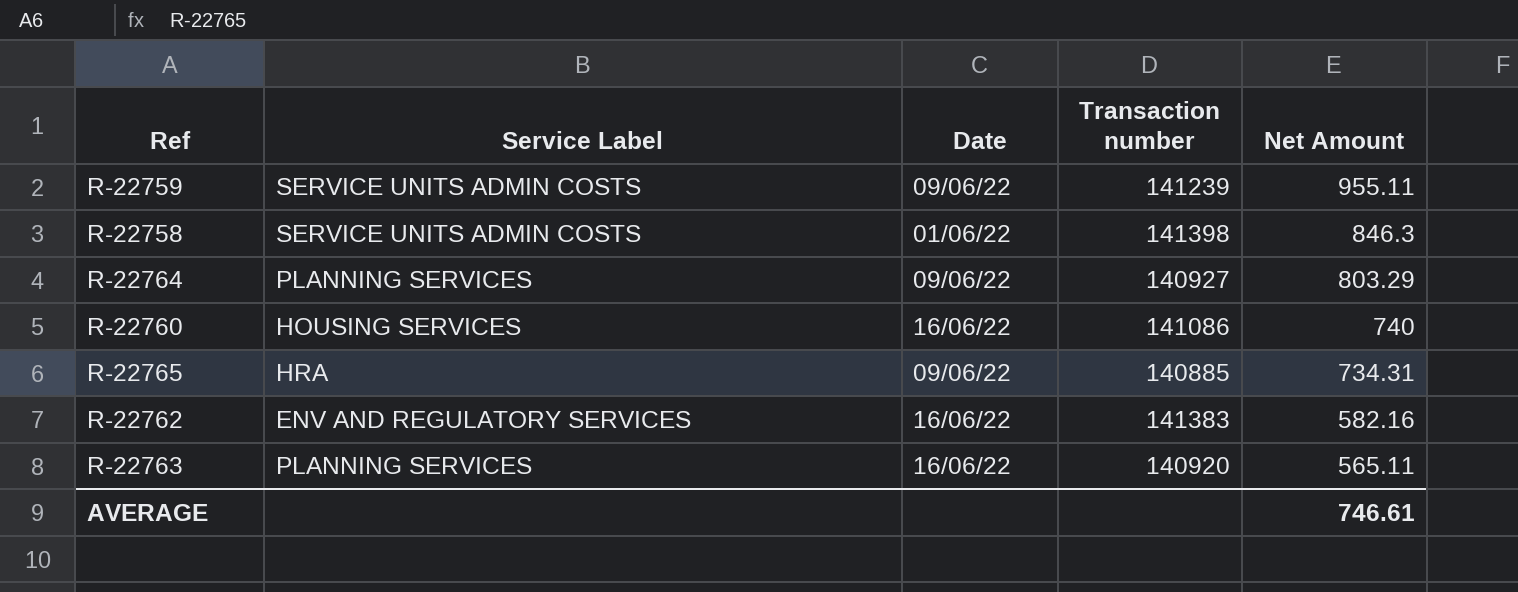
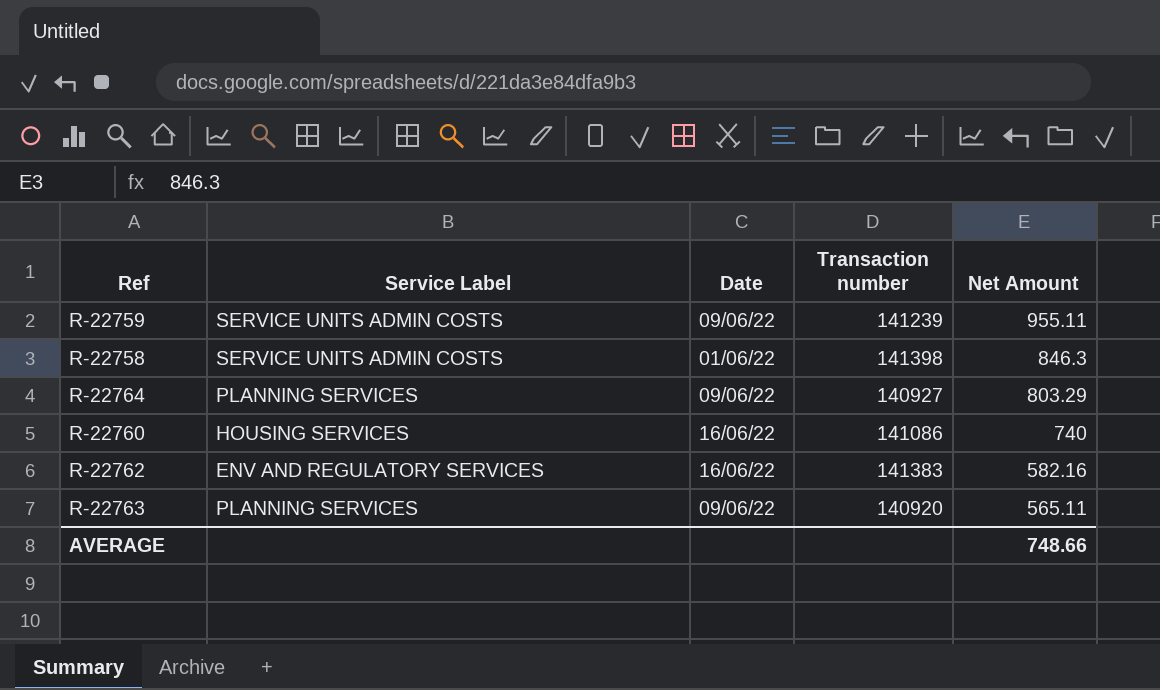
row R-22765: HRA | 09/06/22 | 140885 | 734.31 -> none
R-22763 | Date: 16/06/22 -> 09/06/22
AVERAGE | Net Amount: 746.61 -> 748.66

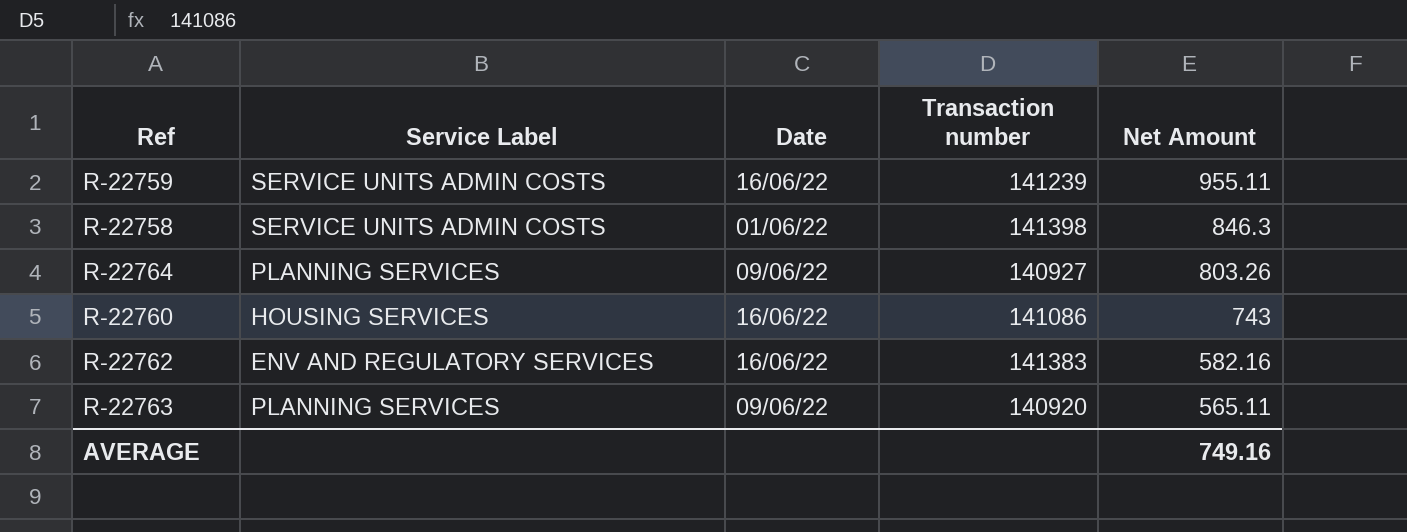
R-22759 | Date: 09/06/22 -> 16/06/22
R-22764 | Net Amount: 803.29 -> 803.26
R-22760 | Net Amount: 740 -> 743
AVERAGE | Net Amount: 748.66 -> 749.16

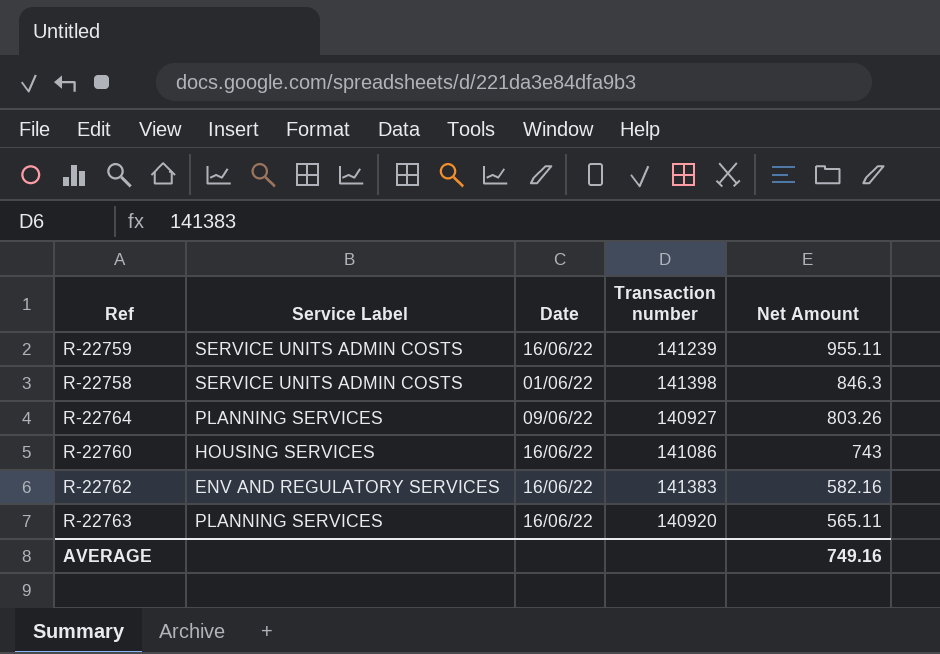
R-22763 | Date: 09/06/22 -> 16/06/22

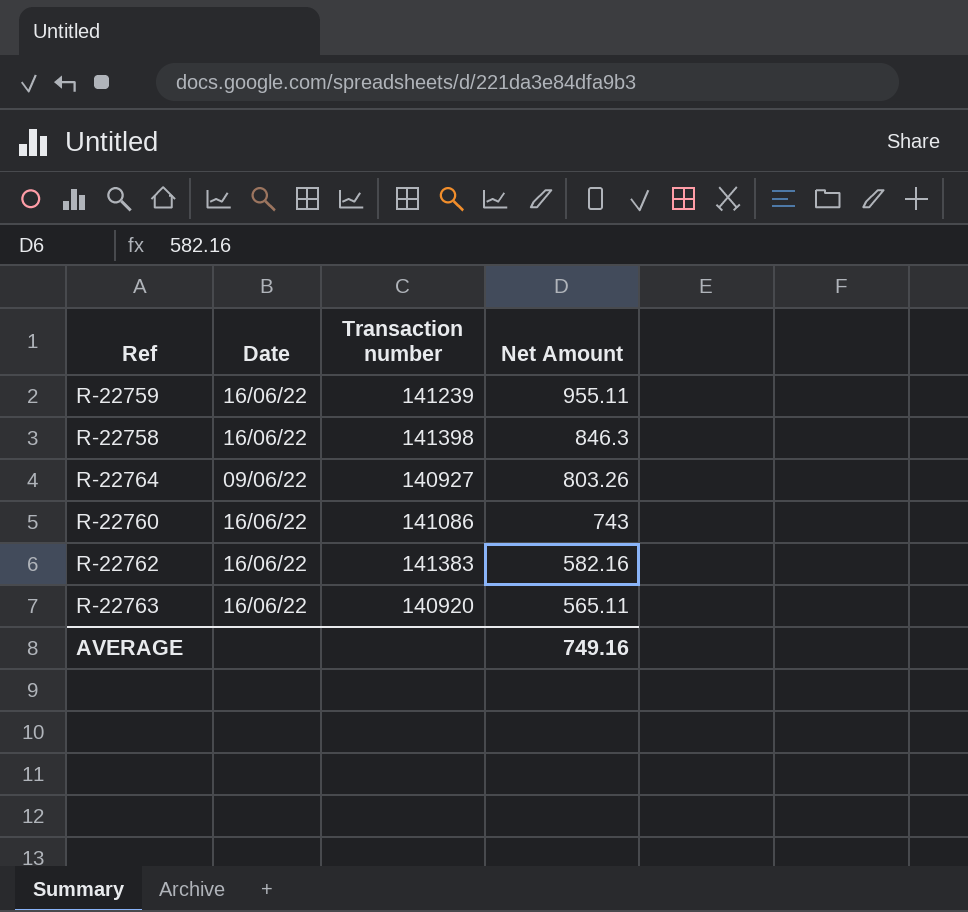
column Service Label | position: 2 -> none
R-22758 | Date: 01/06/22 -> 16/06/22

